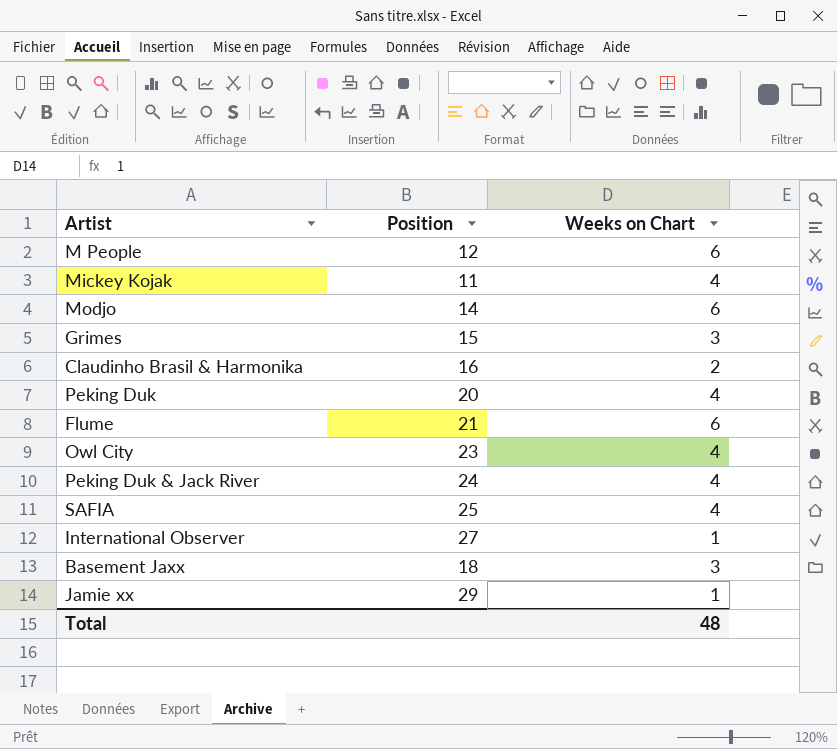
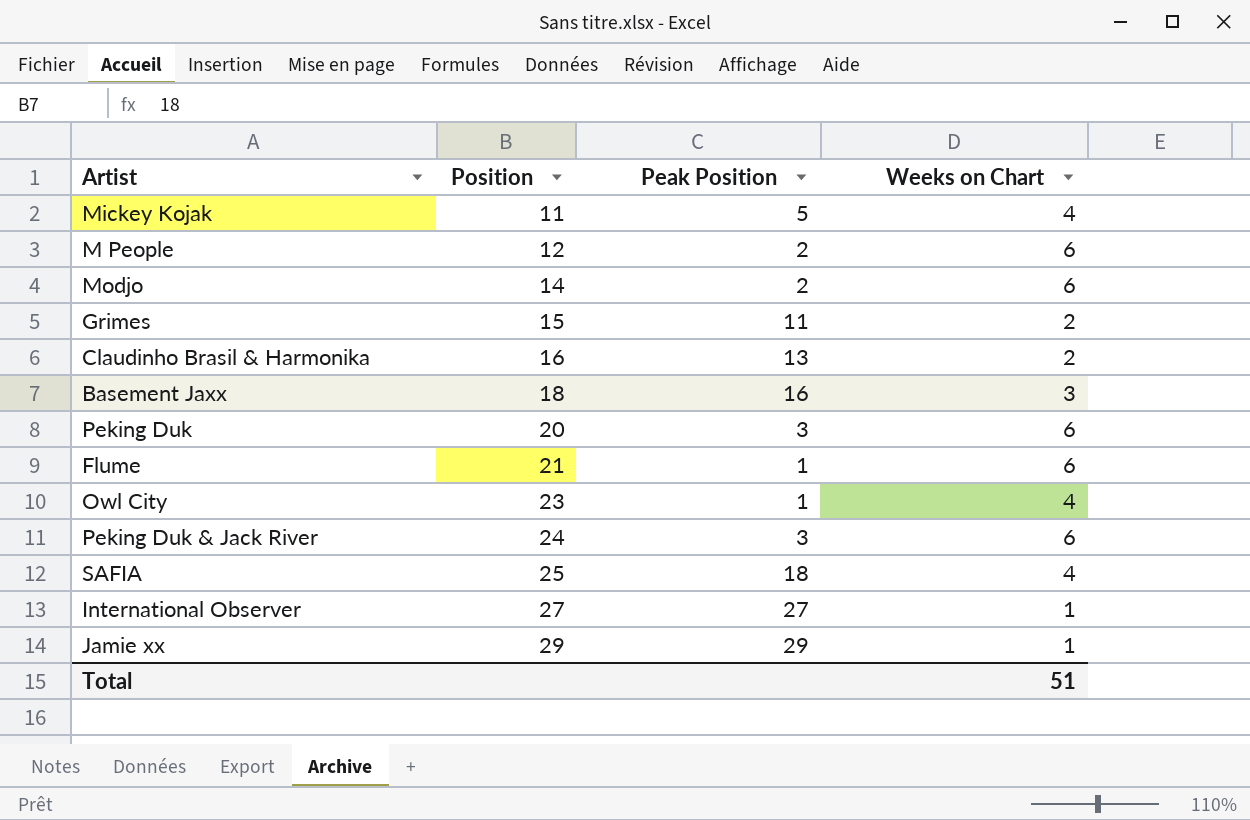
row order: none -> Position ascending
column Peak Position | position: none -> 3
Grimes | Weeks on Chart: 3 -> 2
Peking Duk | Weeks on Chart: 4 -> 6
Peking Duk & Jack River | Weeks on Chart: 4 -> 6
Total | Weeks on Chart: 48 -> 51

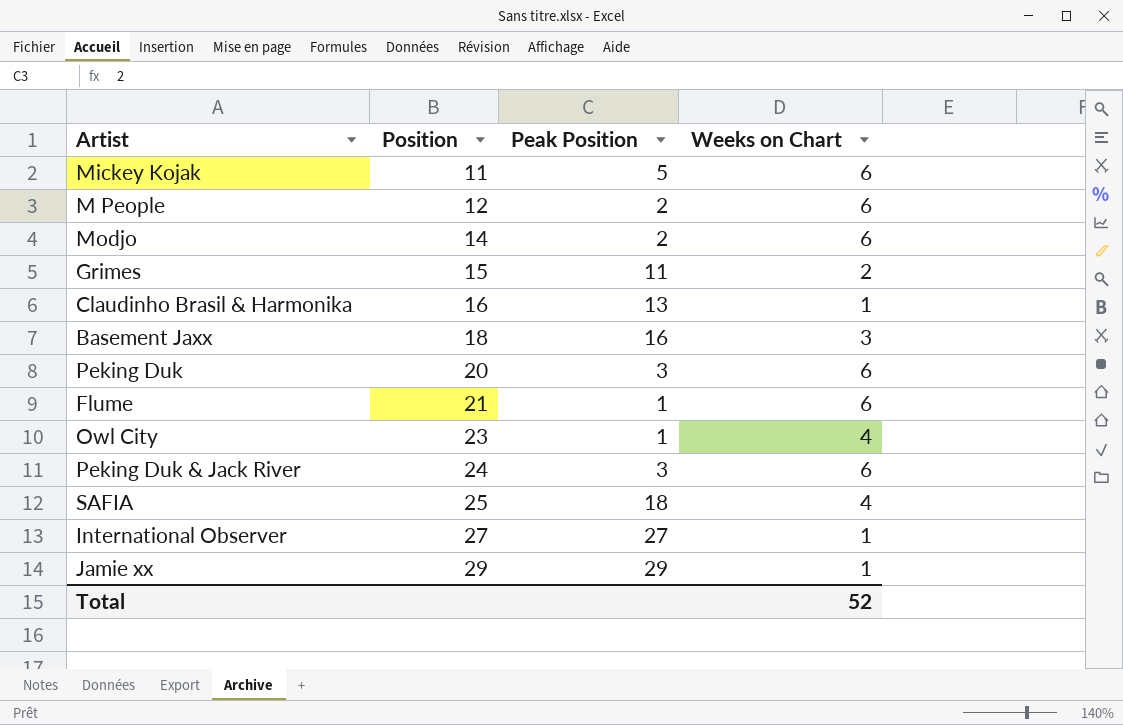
Mickey Kojak | Weeks on Chart: 4 -> 6
Claudinho Brasil & Harmonika | Weeks on Chart: 2 -> 1
Total | Weeks on Chart: 51 -> 52

